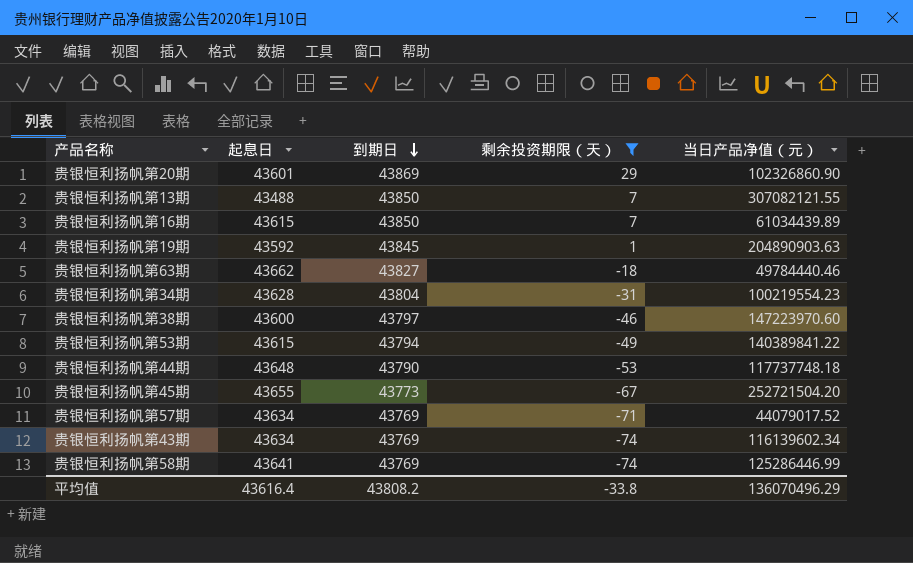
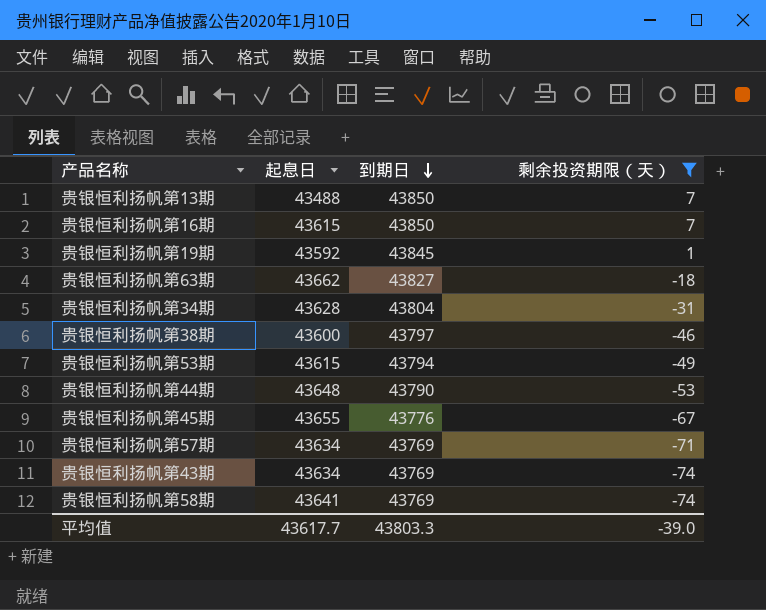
column 当日产品净值（元） | position: 5 -> none
row 贵银恒利扬帆第20期: 43601 | 43869 | 29 | 102326860.90 -> none
贵银恒利扬帆第45期 | 到期日: 43773 -> 43776
平均值 | 起息日: 43616.4 -> 43617.7
平均值 | 到期日: 43808.2 -> 43803.3
平均值 | 剩余投资期限（天）: -33.8 -> -39.0

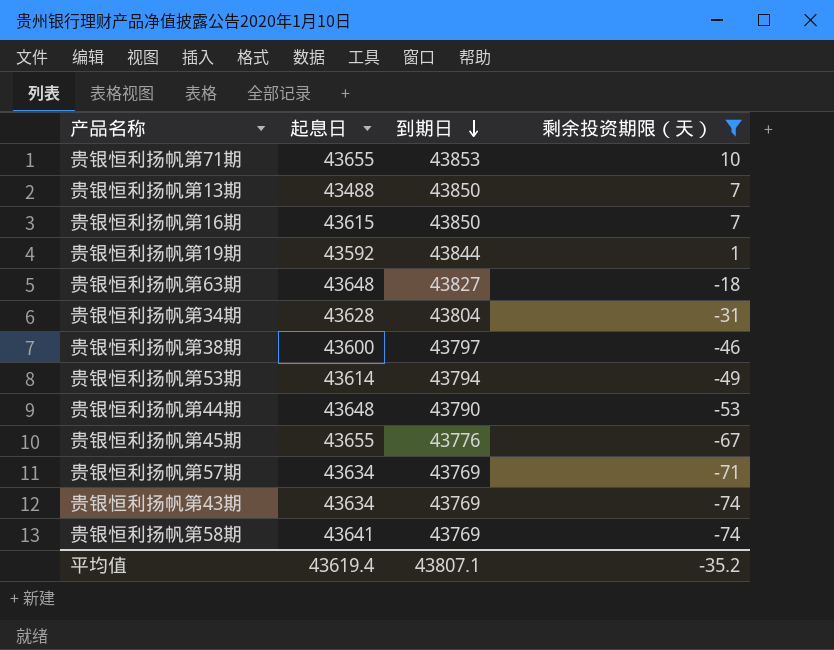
row 贵银恒利扬帆第71期: none -> 43655 | 43853 | 10
贵银恒利扬帆第19期 | 到期日: 43845 -> 43844
贵银恒利扬帆第63期 | 起息日: 43662 -> 43648
贵银恒利扬帆第53期 | 起息日: 43615 -> 43614
平均值 | 起息日: 43617.7 -> 43619.4
平均值 | 到期日: 43803.3 -> 43807.1
平均值 | 剩余投资期限（天）: -39.0 -> -35.2

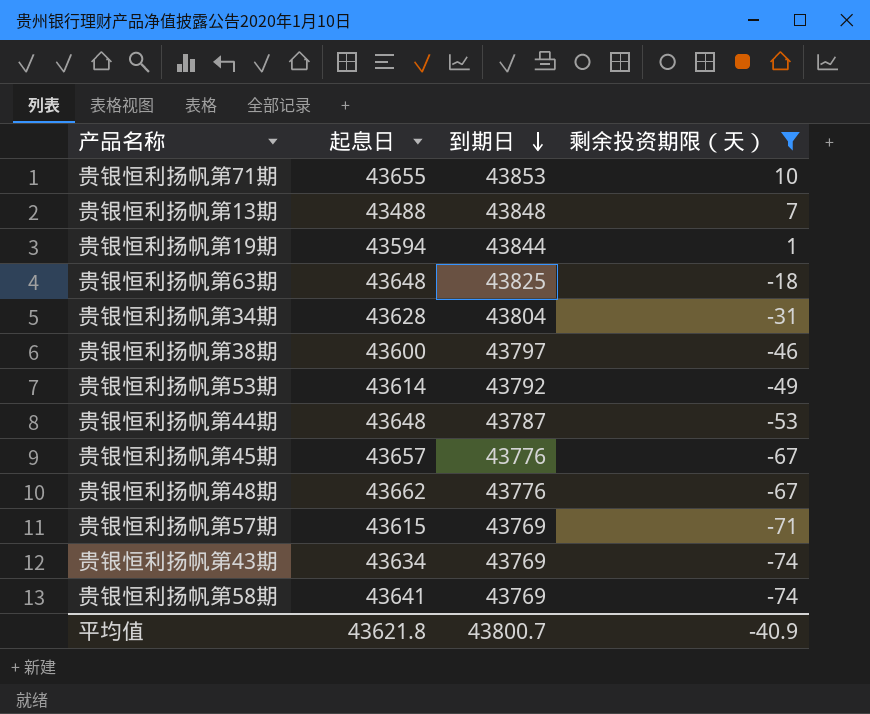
row 贵银恒利扬帆第16期: 43615 | 43850 | 7 -> none
贵银恒利扬帆第13期 | 到期日: 43850 -> 43848
贵银恒利扬帆第19期 | 起息日: 43592 -> 43594
贵银恒利扬帆第63期 | 到期日: 43827 -> 43825
贵银恒利扬帆第53期 | 到期日: 43794 -> 43792
贵银恒利扬帆第44期 | 到期日: 43790 -> 43787
贵银恒利扬帆第45期 | 起息日: 43655 -> 43657
row 贵银恒利扬帆第48期: none -> 43662 | 43776 | -67
贵银恒利扬帆第57期 | 起息日: 43634 -> 43615
平均值 | 起息日: 43619.4 -> 43621.8
平均值 | 到期日: 43807.1 -> 43800.7
平均值 | 剩余投资期限（天）: -35.2 -> -40.9

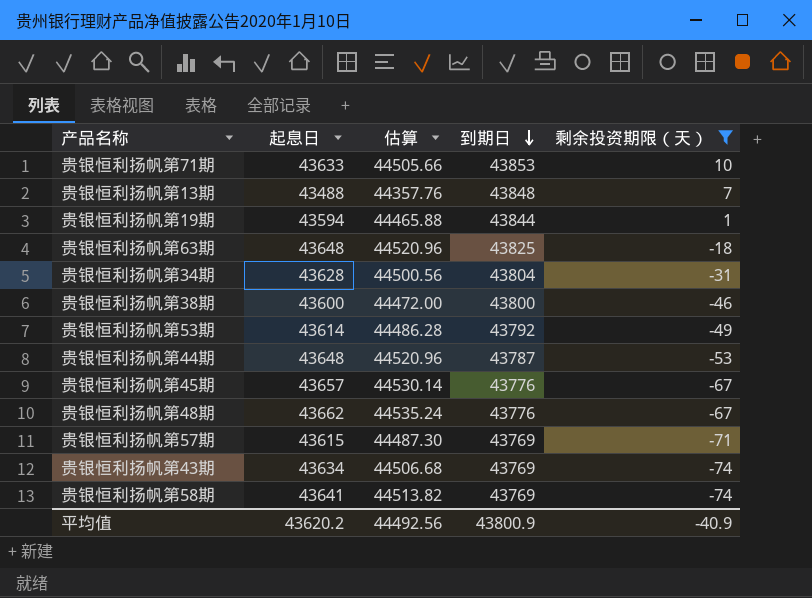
column 估算 | formula: none -> [起息日] * 1.02
贵银恒利扬帆第71期 | 起息日: 43655 -> 43633
贵银恒利扬帆第38期 | 到期日: 43797 -> 43800
平均值 | 起息日: 43621.8 -> 43620.2
平均值 | 到期日: 43800.7 -> 43800.9

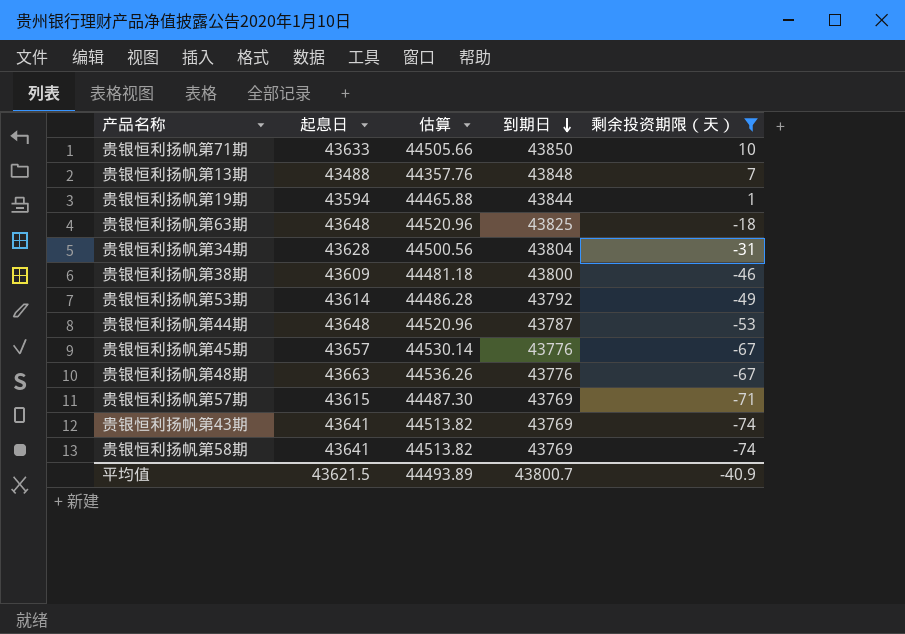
贵银恒利扬帆第71期 | 到期日: 43853 -> 43850
贵银恒利扬帆第38期 | 起息日: 43600 -> 43609
贵银恒利扬帆第38期 | 估算: 44472.00 -> 44481.18
贵银恒利扬帆第48期 | 起息日: 43662 -> 43663
贵银恒利扬帆第48期 | 估算: 44535.24 -> 44536.26
贵银恒利扬帆第43期 | 起息日: 43634 -> 43641
贵银恒利扬帆第43期 | 估算: 44506.68 -> 44513.82
平均值 | 起息日: 43620.2 -> 43621.5
平均值 | 估算: 44492.56 -> 44493.89
平均值 | 到期日: 43800.9 -> 43800.7

